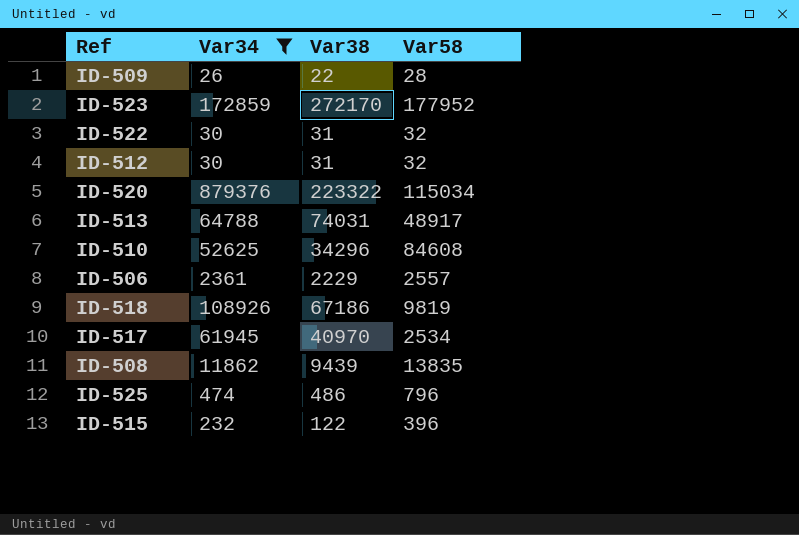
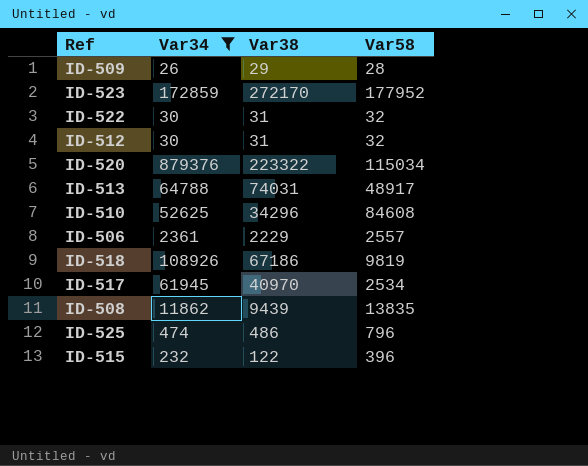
ID-509 | Var38: 22 -> 29

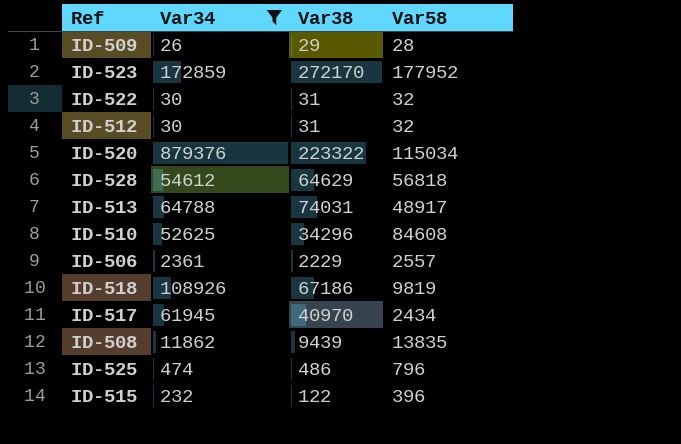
row ID-528: none -> 54612 | 64629 | 56818
ID-517 | Var58: 2534 -> 2434

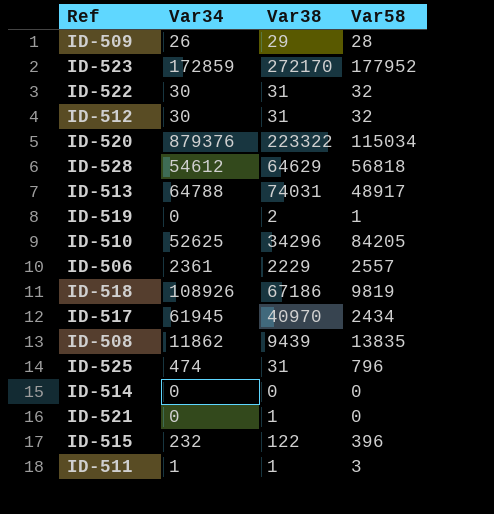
filter: Var34 >= 26 -> none
ID-510 | Var58: 84608 -> 84205
ID-525 | Var38: 486 -> 31

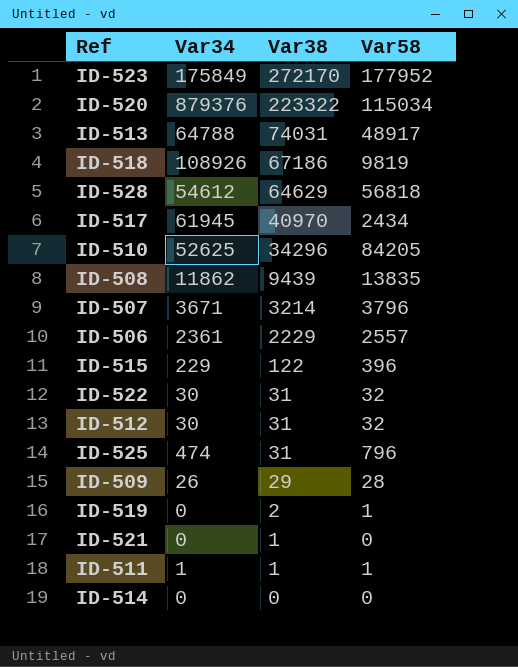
row order: none -> Var38 descending
ID-523 | Var34: 172859 -> 175849
row ID-507: none -> 3671 | 3214 | 3796
ID-515 | Var34: 232 -> 229
ID-511 | Var58: 3 -> 1

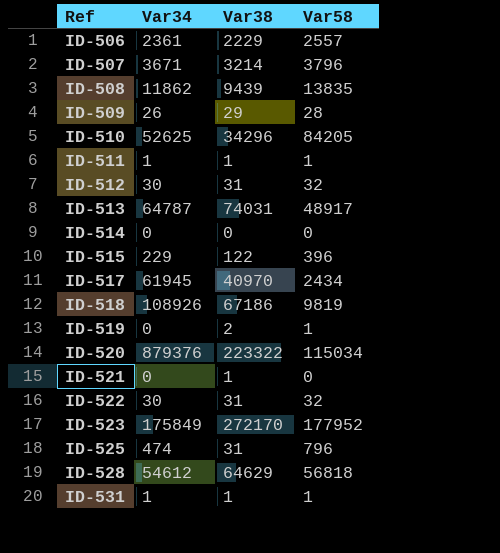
row order: Var38 descending -> Ref ascending
ID-513 | Var34: 64788 -> 64787
row ID-531: none -> 1 | 1 | 1

